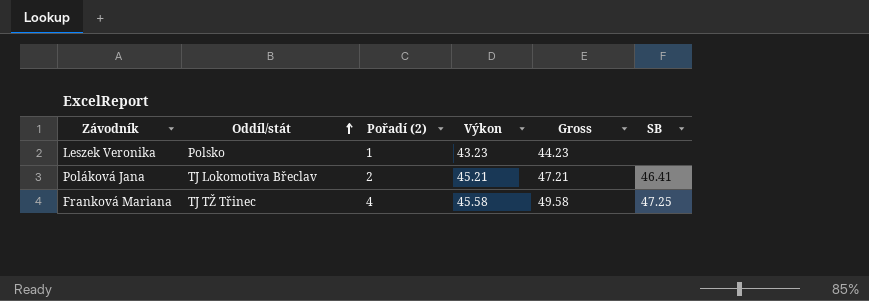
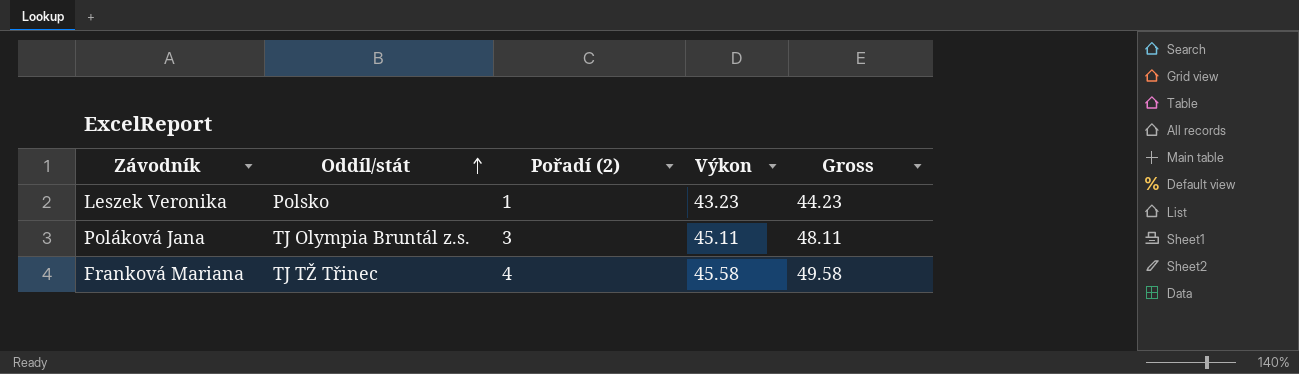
column SB | position: 6 -> none
Poláková Jana | Oddíl/stát: TJ Lokomotiva Břeclav -> TJ Olympia Bruntál z.s.
Poláková Jana | Pořadí (2): 2 -> 3
Poláková Jana | Výkon: 45.21 -> 45.11
Poláková Jana | Gross: 47.21 -> 48.11

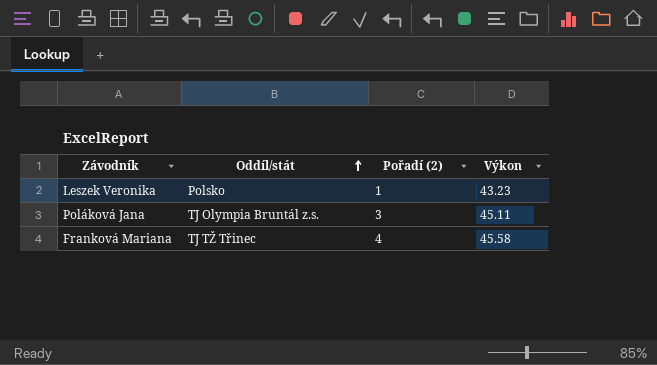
column Gross | formula: [Pořadí (2)] + [Výkon] -> none

